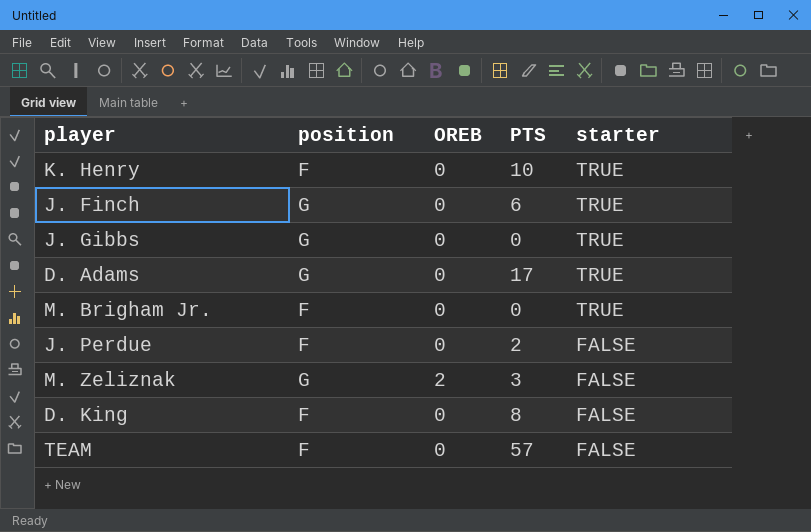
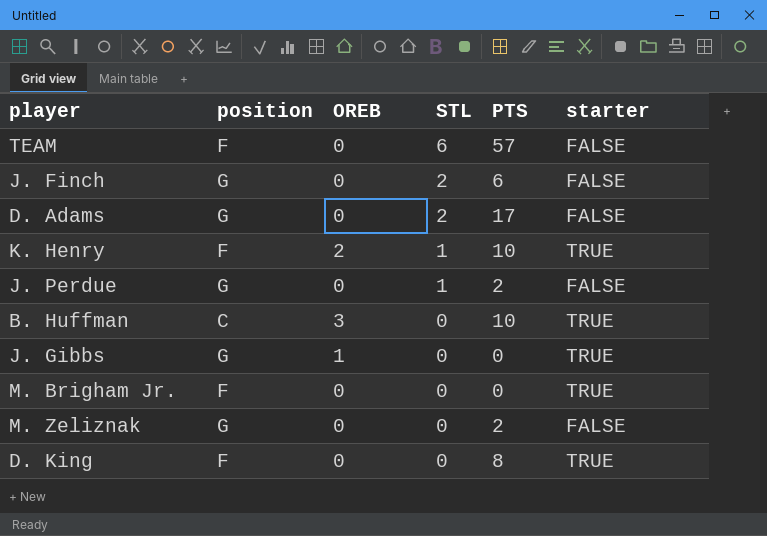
row order: starter descending -> STL descending
column STL | position: none -> 4
J. Finch | starter: TRUE -> FALSE
D. Adams | starter: TRUE -> FALSE
K. Henry | OREB: 0 -> 2
J. Perdue | position: F -> G
row B. Huffman: none -> C | 3 | 0 | 10 | TRUE
J. Gibbs | OREB: 0 -> 1
M. Zeliznak | OREB: 2 -> 0
M. Zeliznak | PTS: 3 -> 2
D. King | starter: FALSE -> TRUE

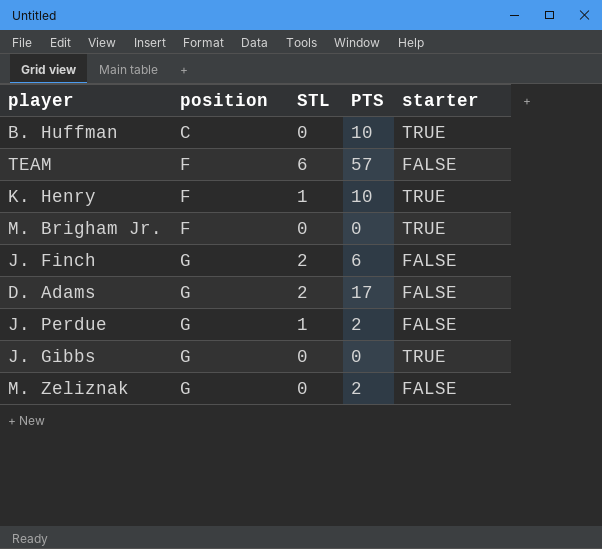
row order: STL descending -> position ascending
column OREB | position: 3 -> none
row D. King: F | 0 | 0 | 8 | TRUE -> none

